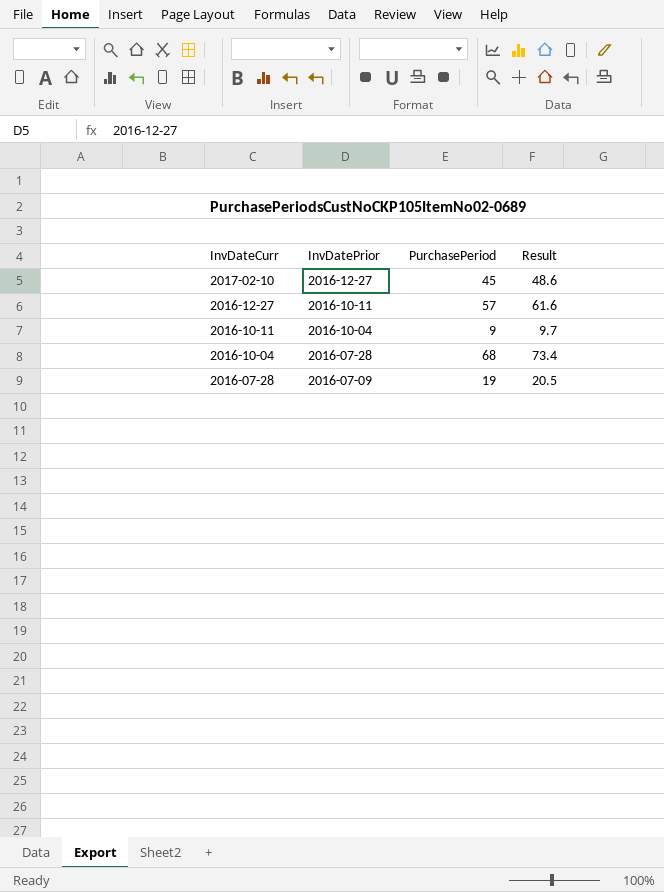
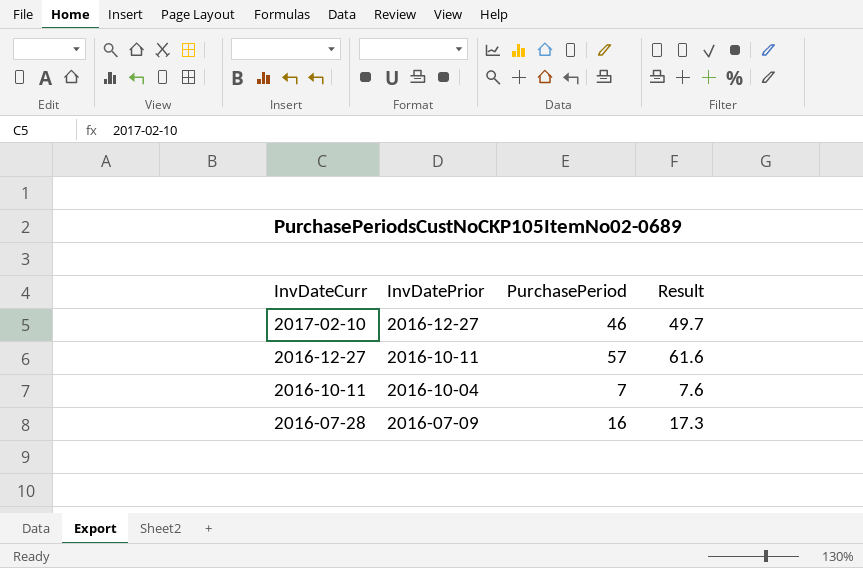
row 2016-10-04: 2016-07-28 | 68 | 73.4 -> none
2017-02-10 | PurchasePeriod: 45 -> 46
2017-02-10 | Result: 48.6 -> 49.7
2016-10-11 | PurchasePeriod: 9 -> 7
2016-10-11 | Result: 9.7 -> 7.6
2016-07-28 | PurchasePeriod: 19 -> 16
2016-07-28 | Result: 20.5 -> 17.3

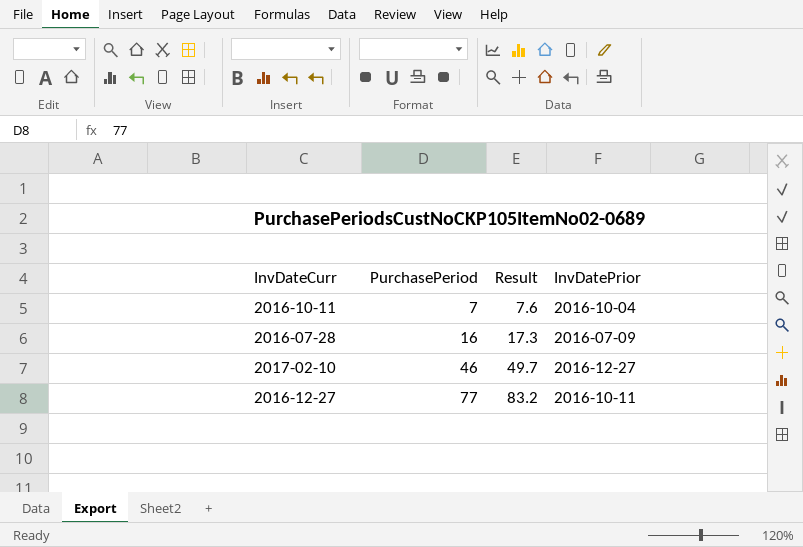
row order: InvDateCurr descending -> PurchasePeriod ascending
column InvDatePrior | position: 2 -> 4
2016-12-27 | PurchasePeriod: 57 -> 77
2016-12-27 | Result: 61.6 -> 83.2

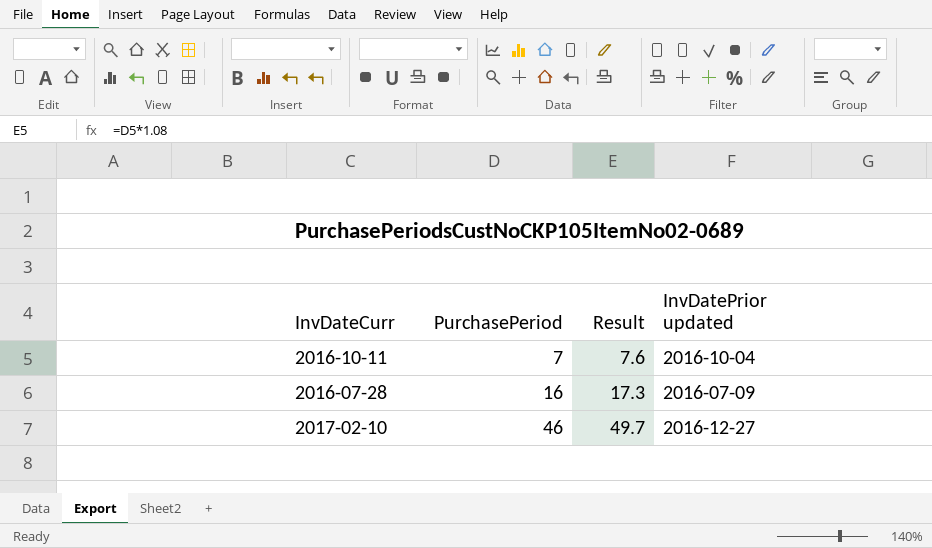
column name: InvDatePrior -> InvDatePrior updated
row 2016-12-27: 77 | 83.2 | 2016-10-11 -> none

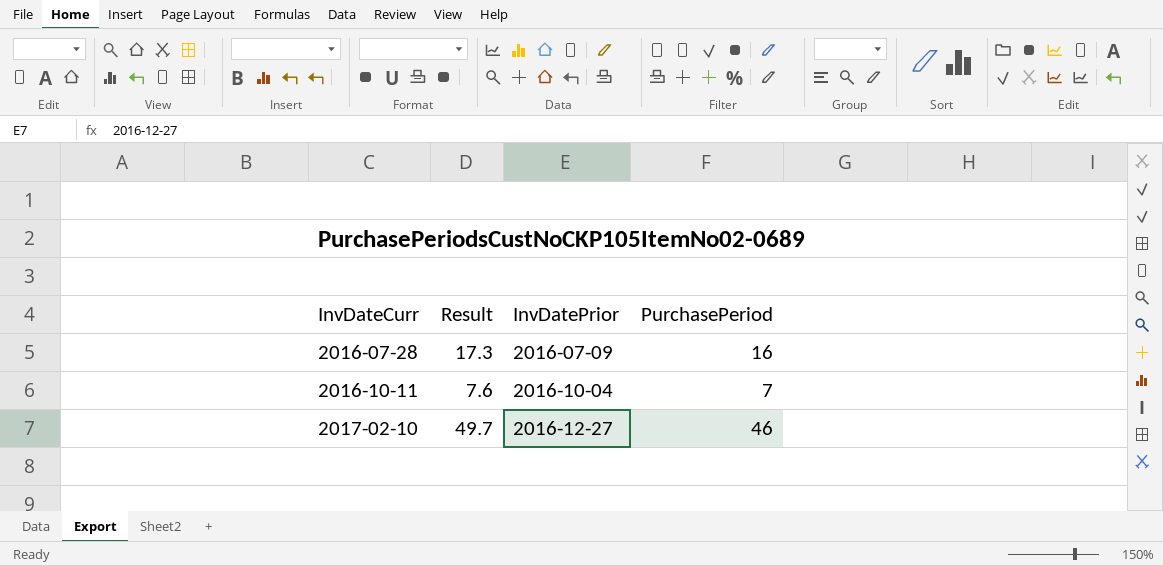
row order: PurchasePeriod ascending -> InvDateCurr ascending
column name: InvDatePrior updated -> InvDatePrior
column PurchasePeriod | position: 2 -> 4

